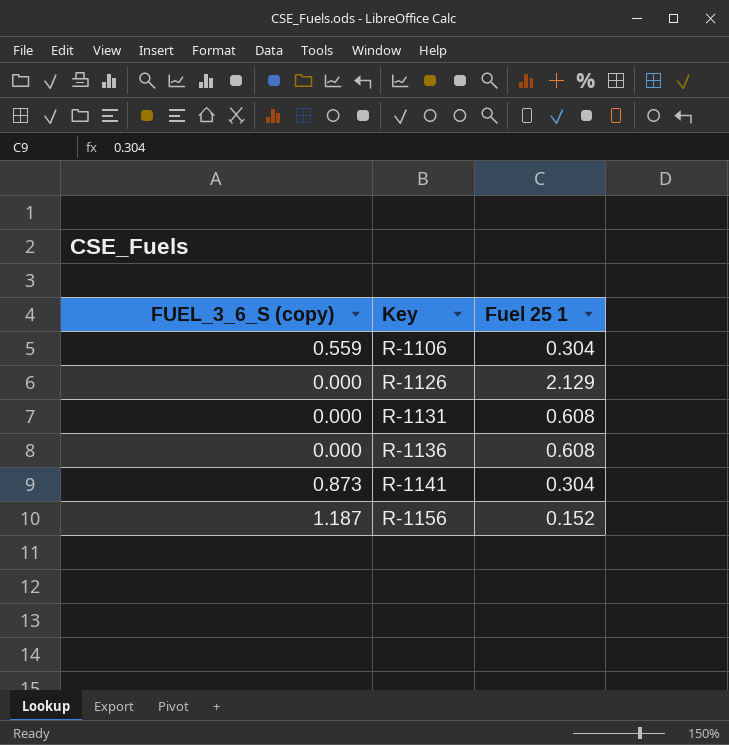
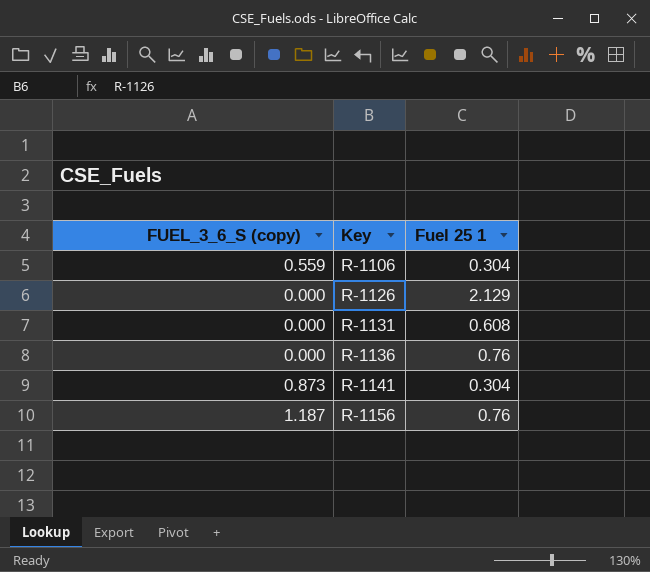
R-1136 | Fuel 25 1: 0.608 -> 0.76
R-1156 | Fuel 25 1: 0.152 -> 0.76

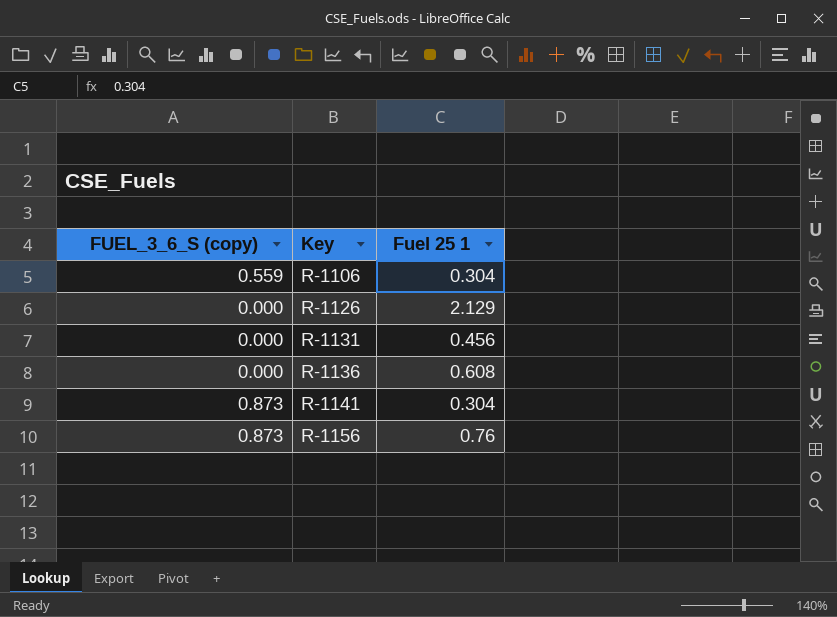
R-1131 | Fuel 25 1: 0.608 -> 0.456
R-1136 | Fuel 25 1: 0.76 -> 0.608
R-1156 | FUEL_3_6_S (copy): 1.187 -> 0.873

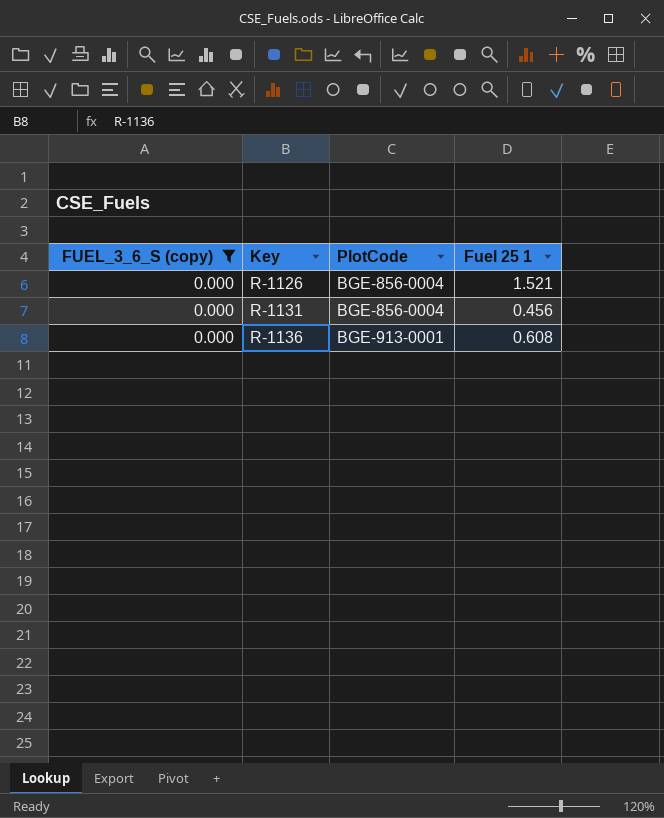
filter: none -> FUEL_3_6_S (copy) = 0.000
column PlotCode | position: none -> 3
R-1126 | Fuel 25 1: 2.129 -> 1.521

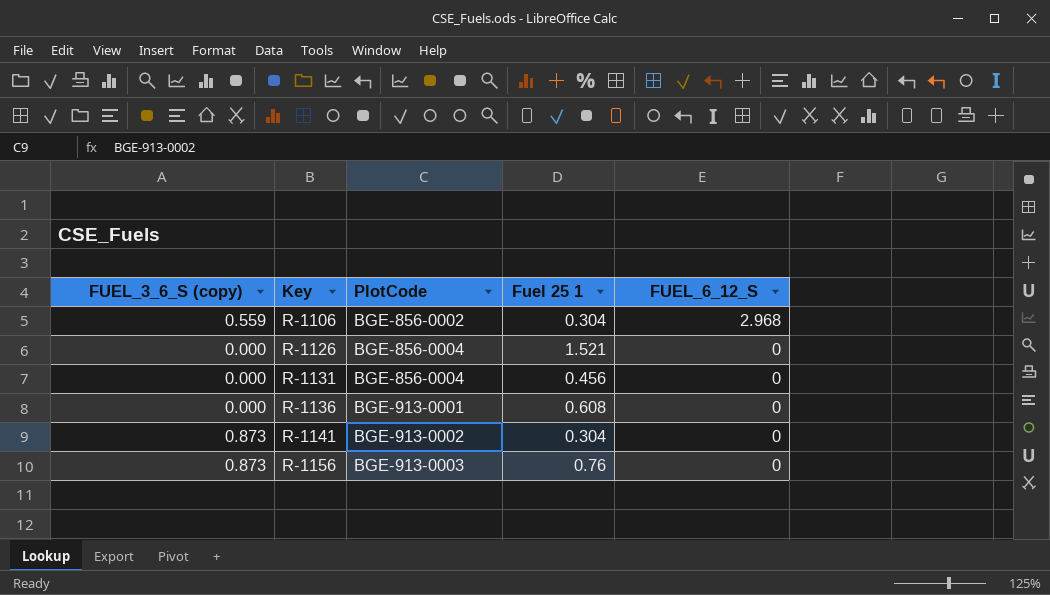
filter: FUEL_3_6_S (copy) = 0.000 -> none
column FUEL_6_12_S | position: none -> 5

